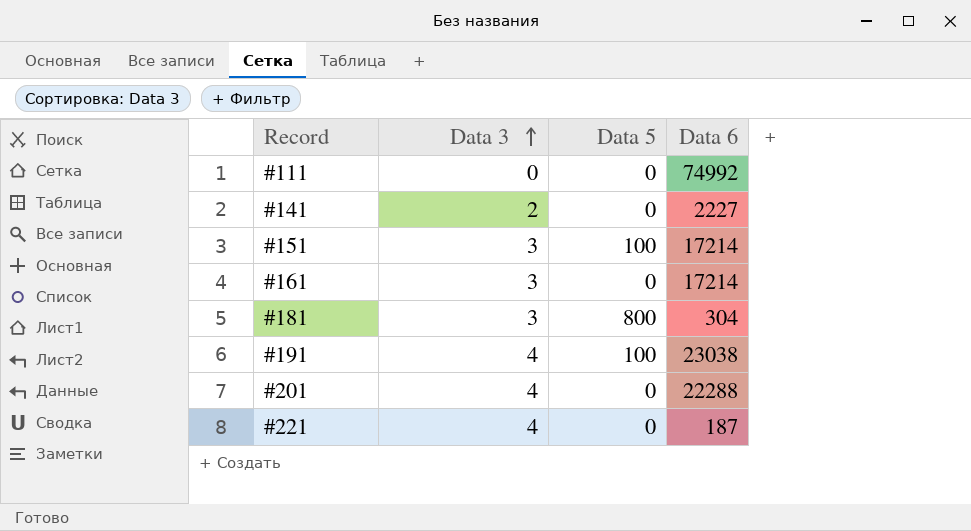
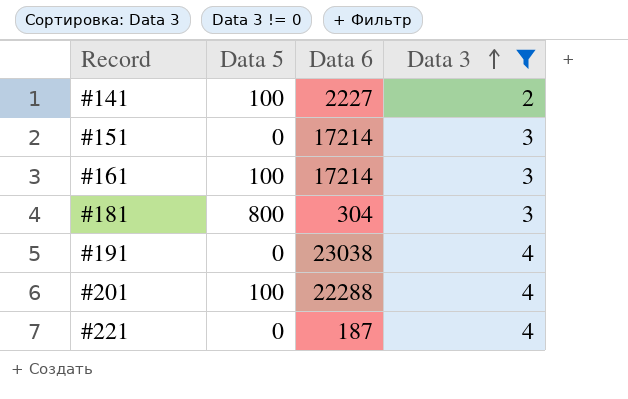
filter: none -> Data 3 != 0
column Data 3 | position: 2 -> 4
#141 | Data 5: 0 -> 100
#151 | Data 5: 100 -> 0
#161 | Data 5: 0 -> 100
#191 | Data 5: 100 -> 0
#201 | Data 5: 0 -> 100

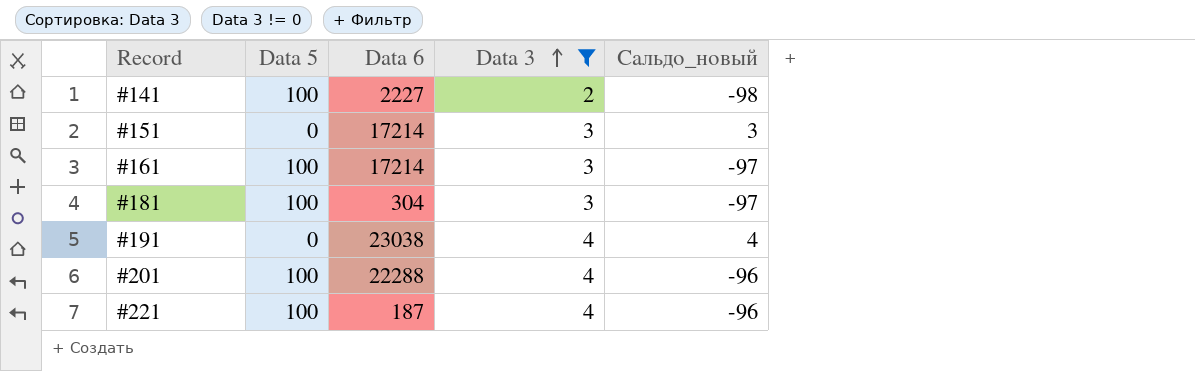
column Сальдо_новый | formula: none -> [Data 3] - [Data 5]
#181 | Data 5: 800 -> 100
#221 | Data 5: 0 -> 100

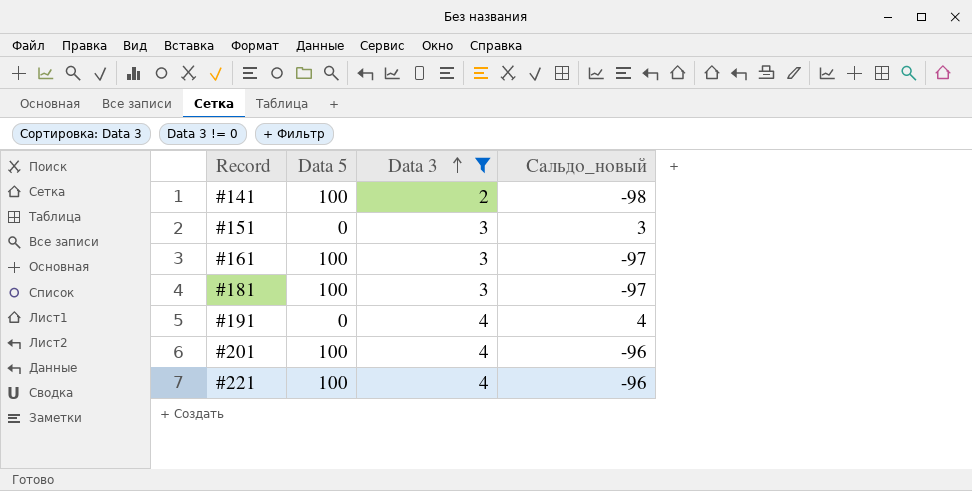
column Data 6 | position: 3 -> none

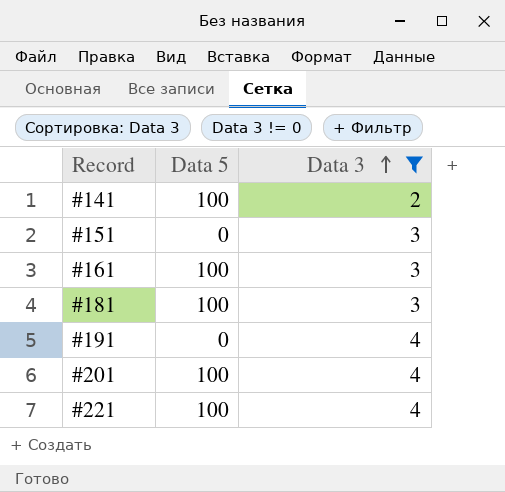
column Сальдо_новый | formula: [Data 3] - [Data 5] -> none

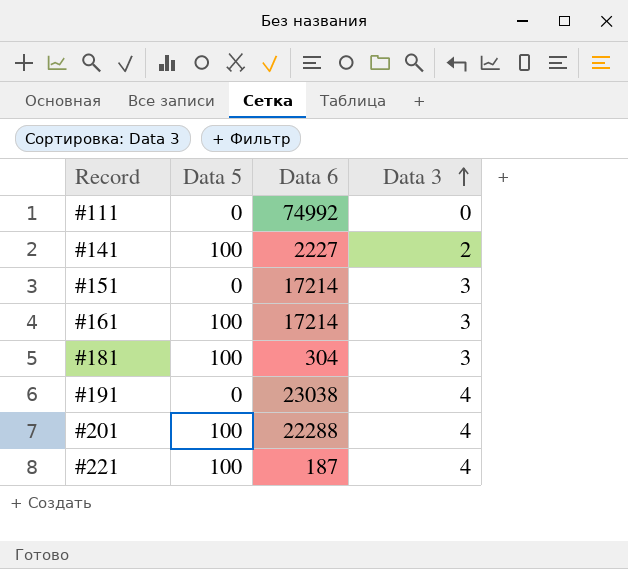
filter: Data 3 != 0 -> none
column Data 6 | position: none -> 3

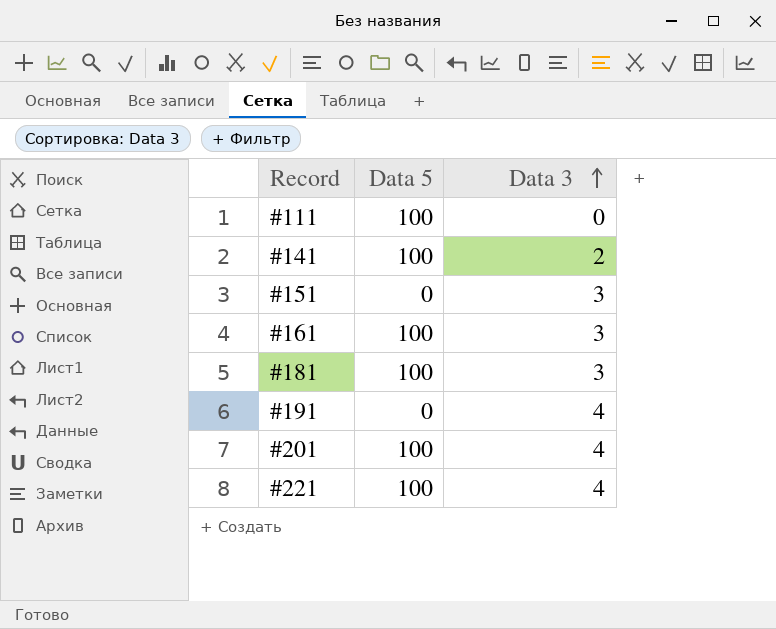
column Data 6 | position: 3 -> none
#111 | Data 5: 0 -> 100

